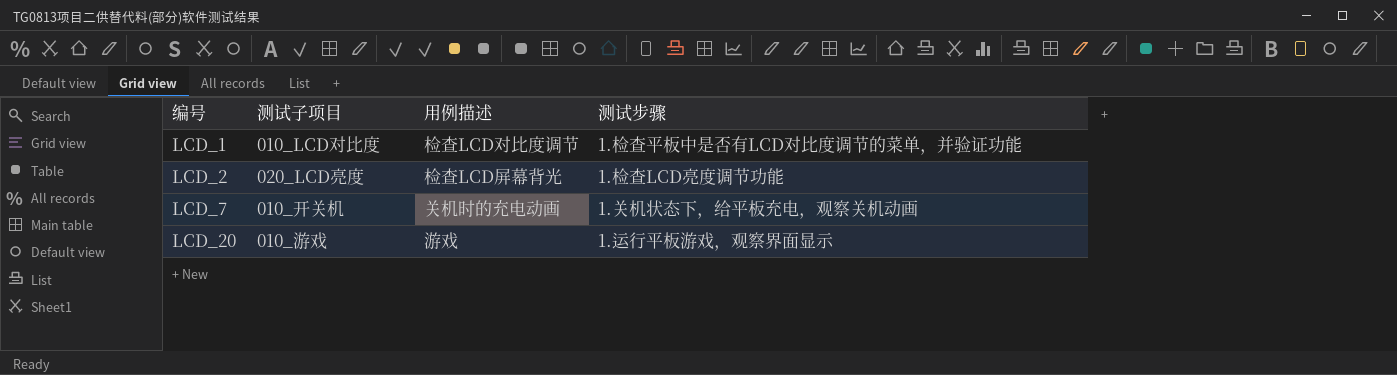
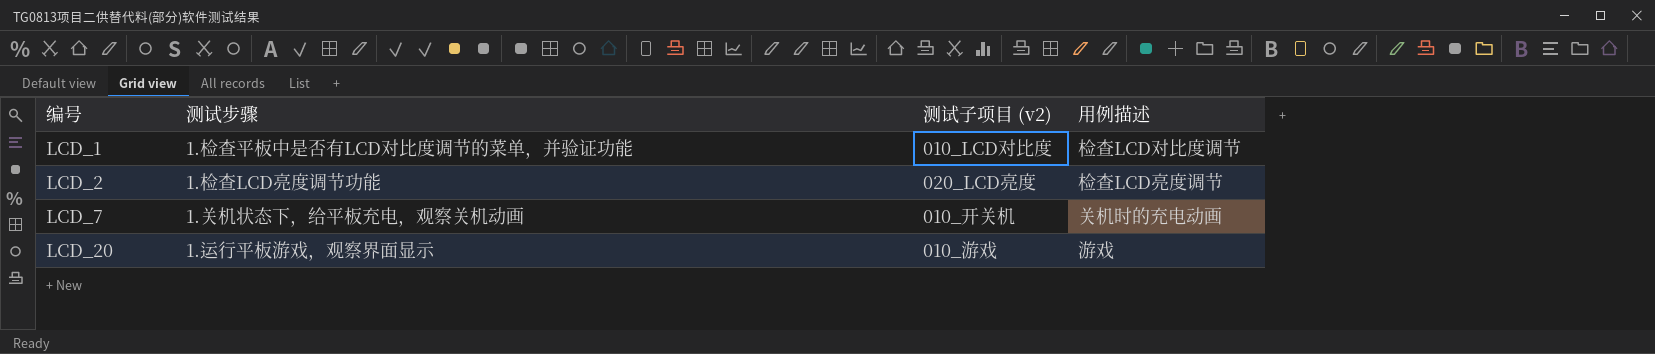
column 测试步骤 | position: 4 -> 2
column name: 测试子项目 -> 测试子项目 (v2)
LCD_2 | 用例描述: 检查LCD屏幕背光 -> 检查LCD亮度调节

